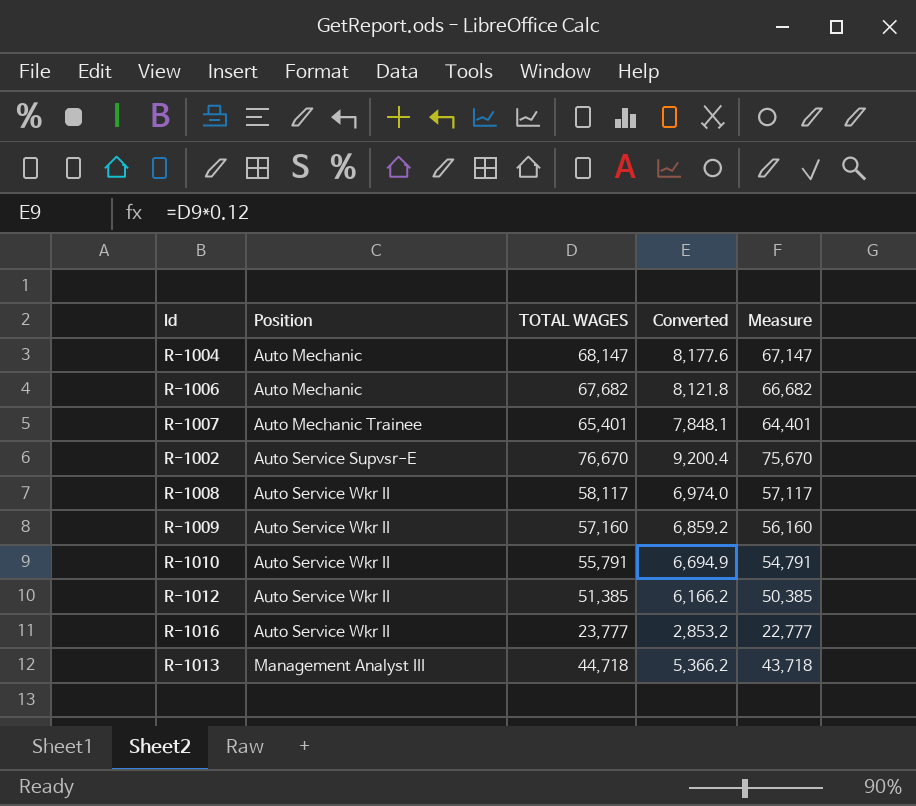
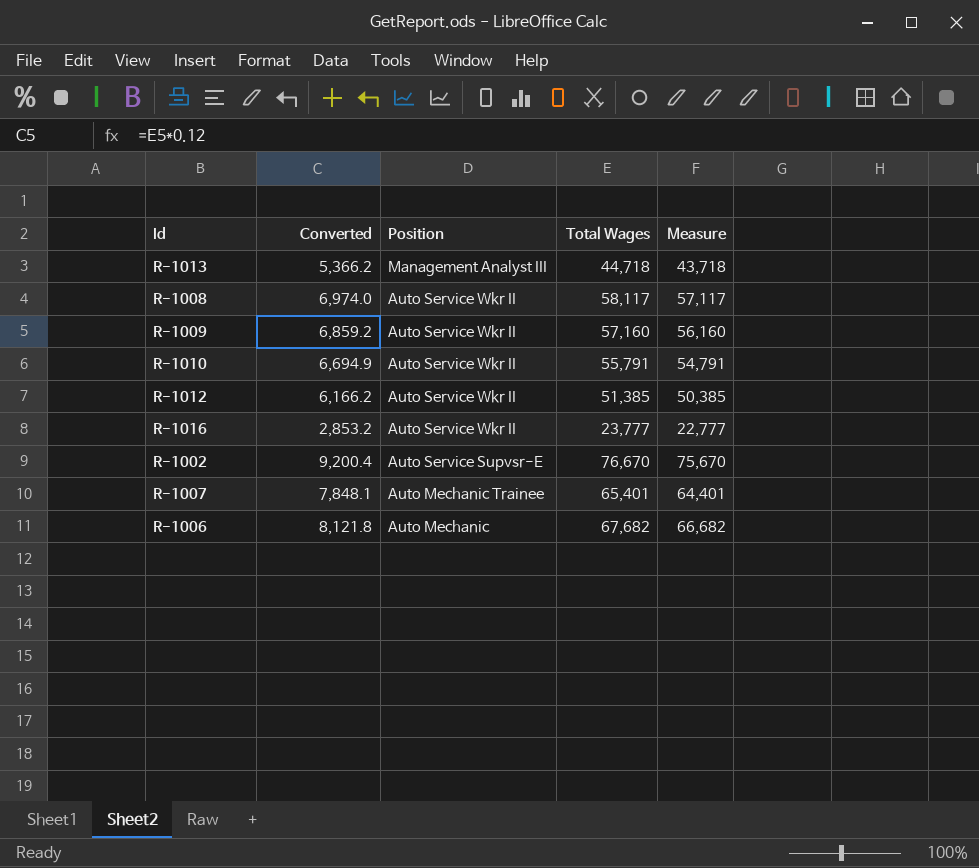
row order: Position ascending -> Position descending
column Converted | position: 4 -> 2
column name: TOTAL WAGES -> Total Wages
row R-1004: Auto Mechanic | 68,147 | 8,177.6 | 67,147 -> none

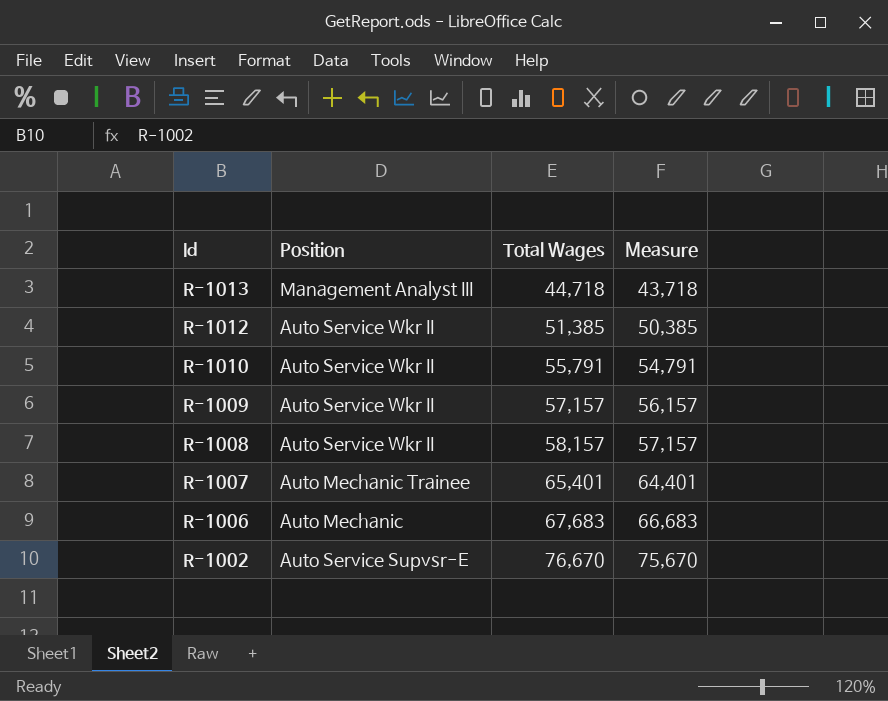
row order: Position descending -> Id descending
column Converted | formula: [Total Wages] * 0.12 -> none
row R-1016: 2,853.2 | Auto Service Wkr II | 23,777 | 22,777 -> none
R-1009 | Total Wages: 57,160 -> 57,157
R-1009 | Measure: 56,160 -> 56,157
R-1008 | Total Wages: 58,117 -> 58,157
R-1008 | Measure: 57,117 -> 57,157
R-1006 | Total Wages: 67,682 -> 67,683
R-1006 | Measure: 66,682 -> 66,683

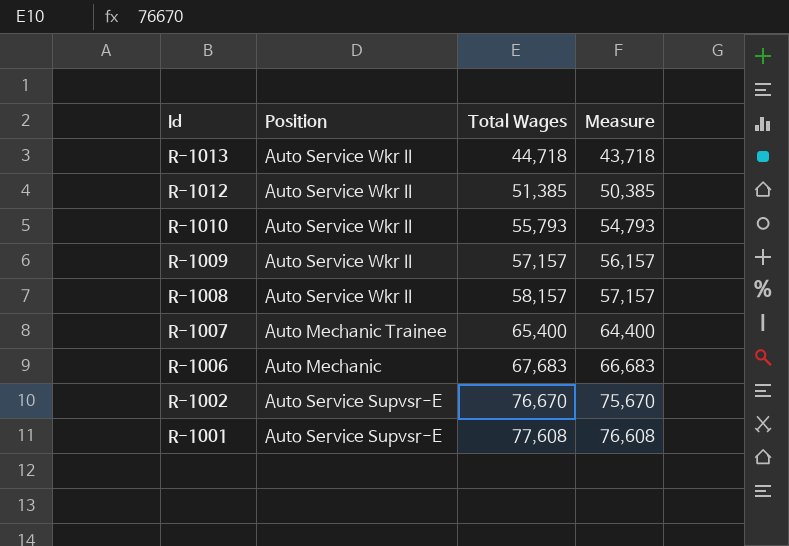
R-1013 | Position: Management Analyst III -> Auto Service Wkr II
R-1010 | Total Wages: 55,791 -> 55,793
R-1010 | Measure: 54,791 -> 54,793
R-1007 | Total Wages: 65,401 -> 65,400
R-1007 | Measure: 64,401 -> 64,400
row R-1001: none -> Auto Service Supvsr-E | 77,608 | 76,608

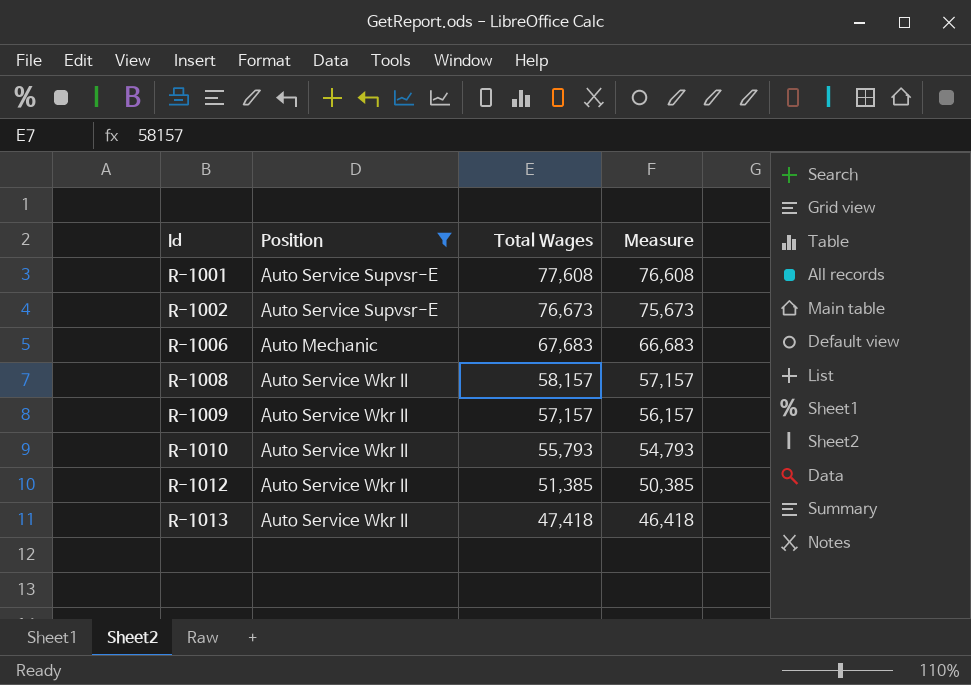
filter: none -> Position != Auto Mechanic Trainee
row order: Id descending -> Id ascending
R-1002 | Total Wages: 76,670 -> 76,673
R-1002 | Measure: 75,670 -> 75,673
R-1013 | Total Wages: 44,718 -> 47,418
R-1013 | Measure: 43,718 -> 46,418

